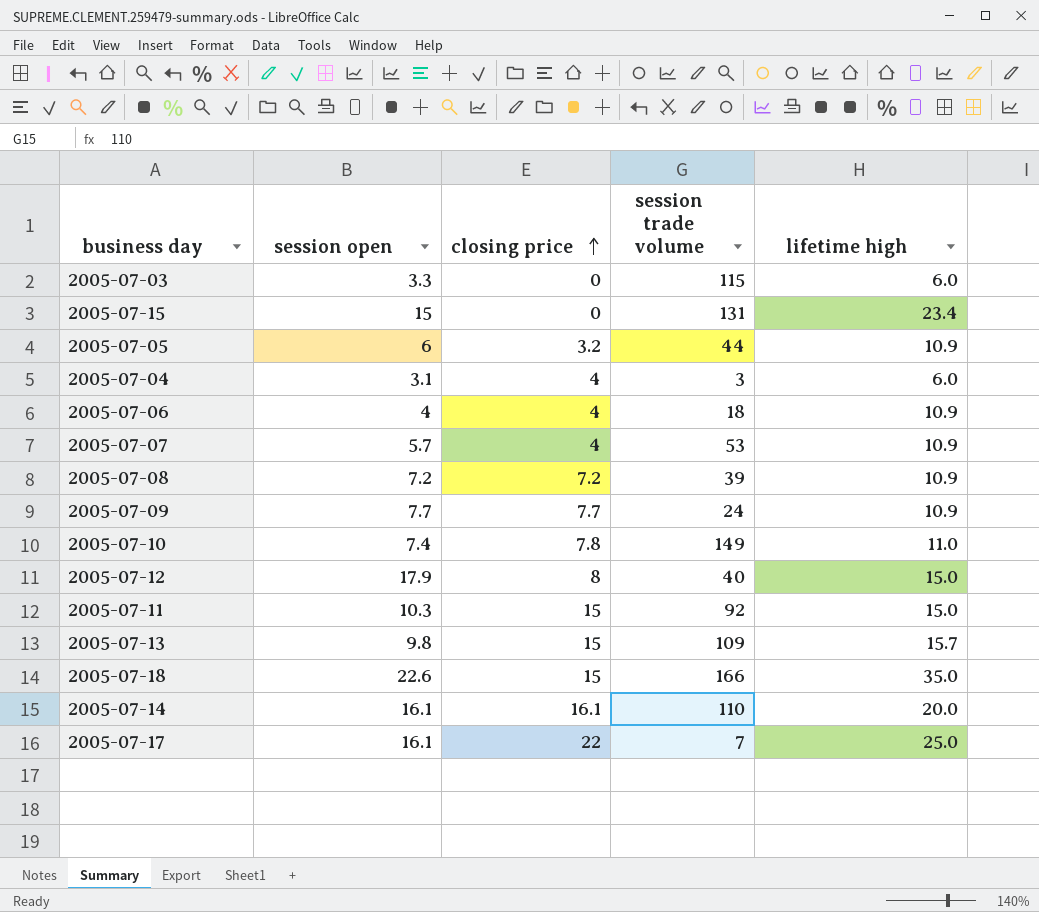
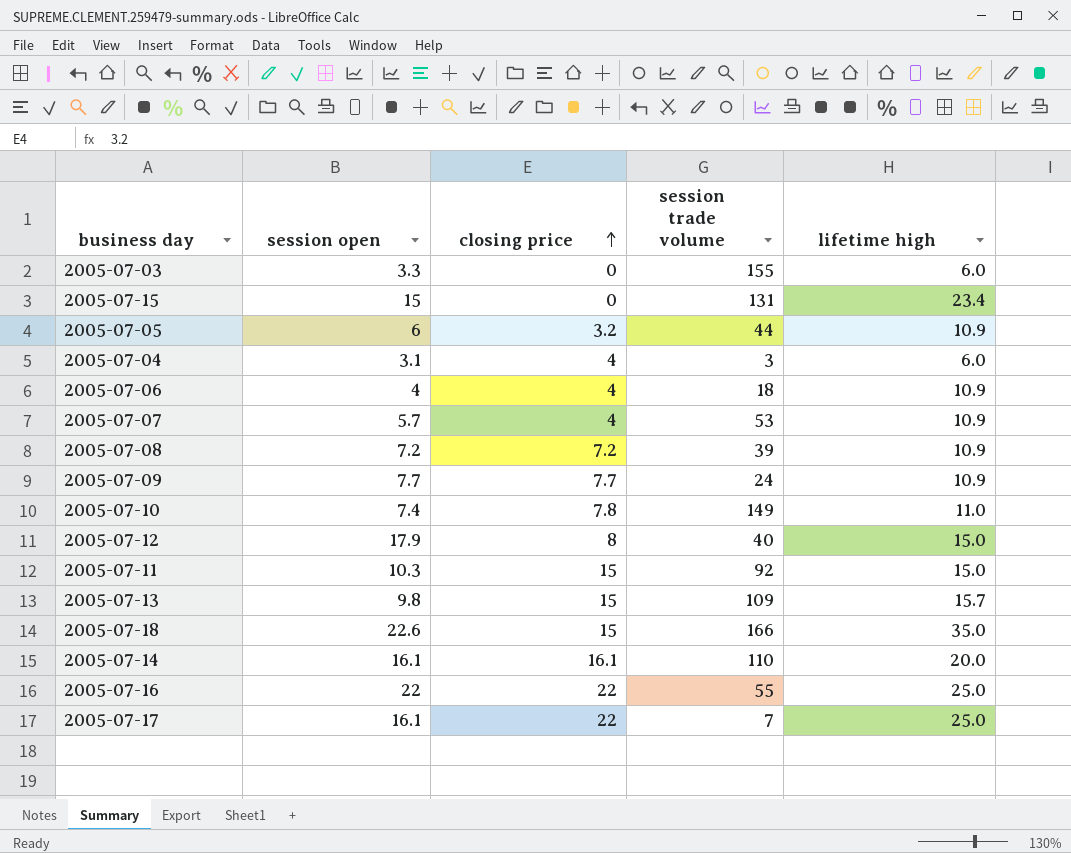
2005-07-03 | session trade volume: 115 -> 155
row 2005-07-16: none -> 22 | 22 | 55 | 25.0

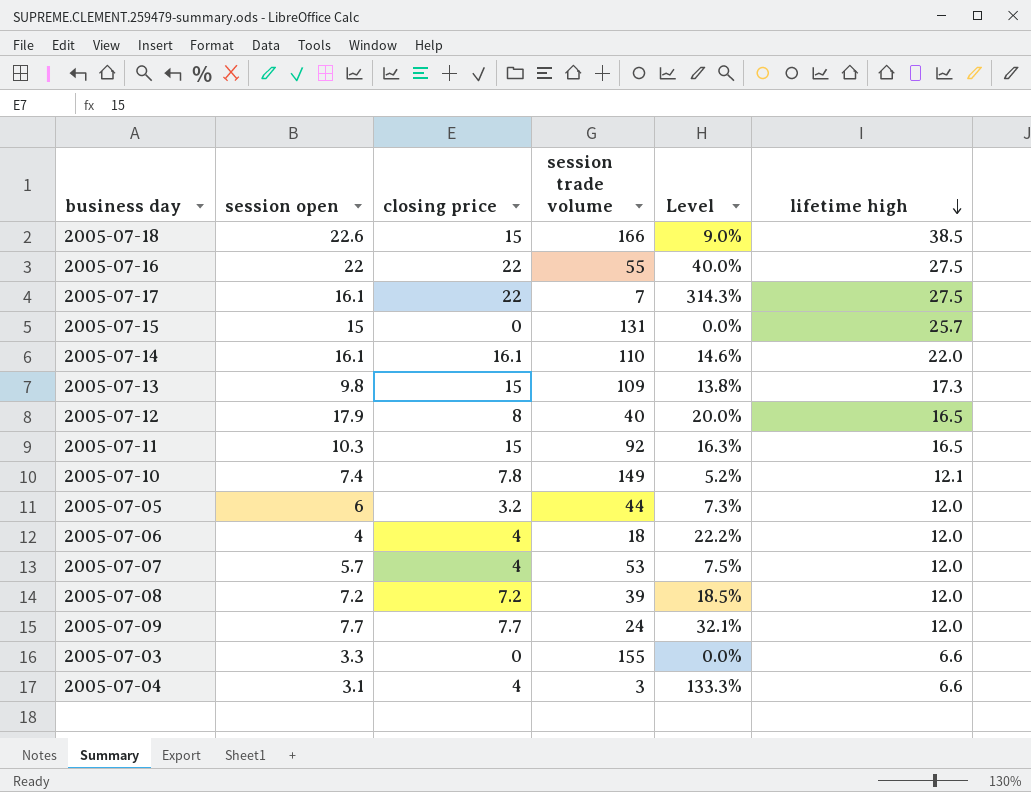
row order: closing price ascending -> lifetime high descending
column Level | formula: none -> [closing price] / [session trade volume]
2005-07-18 | lifetime high: 35.0 -> 38.5
2005-07-16 | lifetime high: 25.0 -> 27.5
2005-07-17 | lifetime high: 25.0 -> 27.5
2005-07-15 | lifetime high: 23.4 -> 25.7
2005-07-14 | lifetime high: 20.0 -> 22.0
2005-07-13 | lifetime high: 15.7 -> 17.3
2005-07-12 | lifetime high: 15.0 -> 16.5
2005-07-11 | lifetime high: 15.0 -> 16.5
2005-07-10 | lifetime high: 11.0 -> 12.1
2005-07-05 | lifetime high: 10.9 -> 12.0
2005-07-06 | lifetime high: 10.9 -> 12.0
2005-07-07 | lifetime high: 10.9 -> 12.0
2005-07-08 | lifetime high: 10.9 -> 12.0
2005-07-09 | lifetime high: 10.9 -> 12.0
2005-07-03 | lifetime high: 6.0 -> 6.6
2005-07-04 | lifetime high: 6.0 -> 6.6

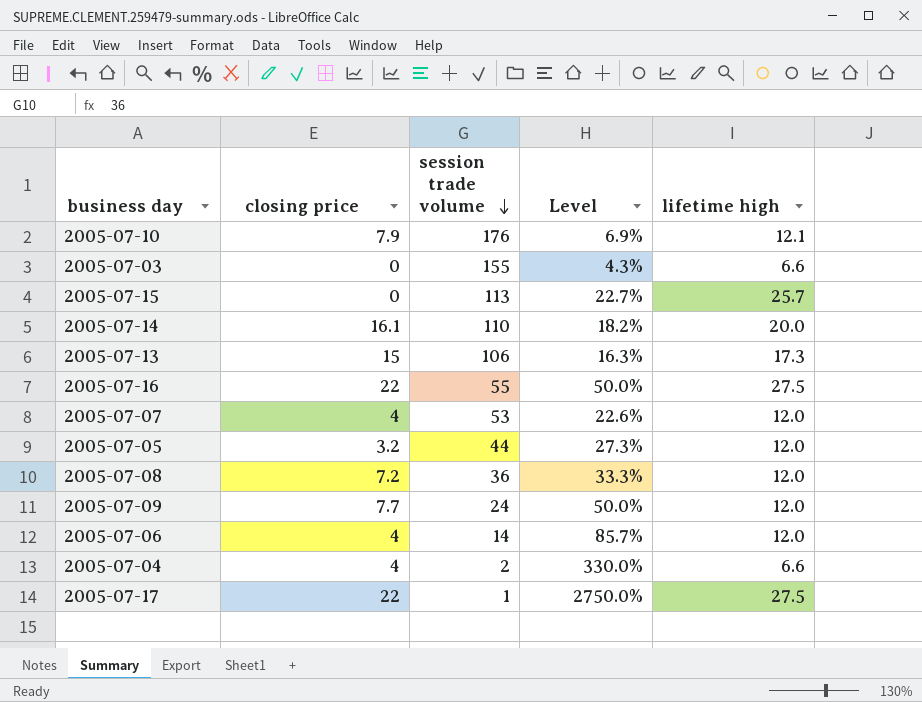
row order: lifetime high descending -> session trade volume descending
column session open | position: 2 -> none
column Level | formula: [closing price] / [session trade volume] -> [lifetime high] / [session trade volume]
row 2005-07-18: 22.6 | 15 | 166 | 9.0% | 38.5 -> none
row 2005-07-12: 17.9 | 8 | 40 | 20.0% | 16.5 -> none
row 2005-07-11: 10.3 | 15 | 92 | 16.3% | 16.5 -> none
2005-07-10 | closing price: 7.8 -> 7.9
2005-07-10 | session trade volume: 149 -> 176
2005-07-15 | session trade volume: 131 -> 113
2005-07-14 | lifetime high: 22.0 -> 20.0
2005-07-13 | session trade volume: 109 -> 106
2005-07-08 | session trade volume: 39 -> 36
2005-07-06 | session trade volume: 18 -> 14
2005-07-04 | session trade volume: 3 -> 2
2005-07-17 | session trade volume: 7 -> 1

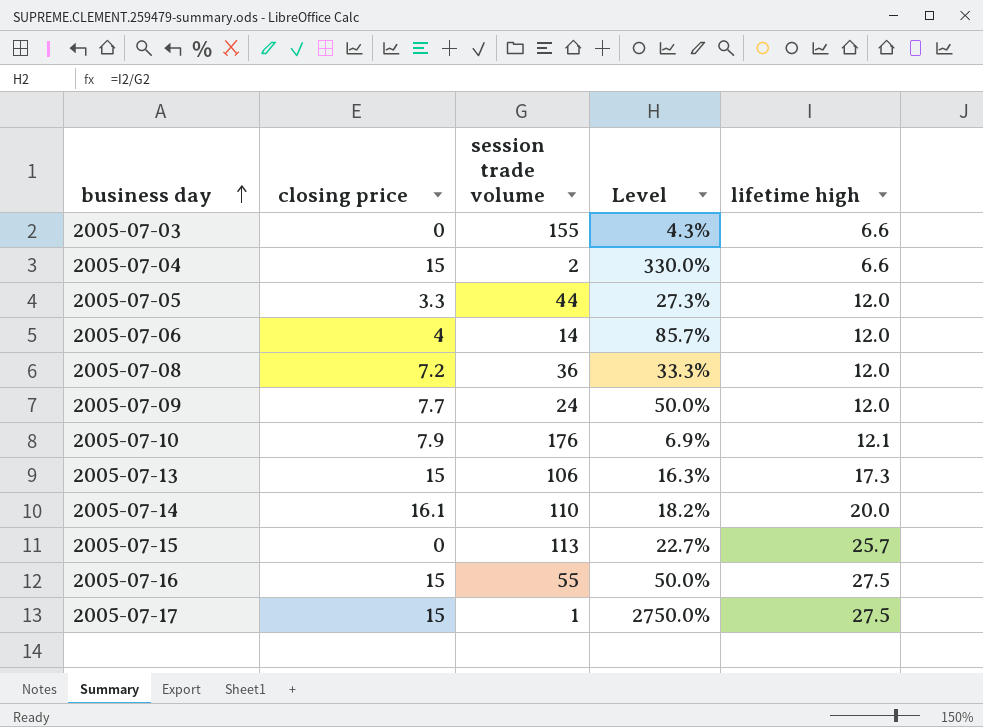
row order: session trade volume descending -> business day ascending
row 2005-07-07: 4 | 53 | 22.6% | 12.0 -> none
2005-07-04 | closing price: 4 -> 15
2005-07-05 | closing price: 3.2 -> 3.3
2005-07-16 | closing price: 22 -> 15
2005-07-17 | closing price: 22 -> 15

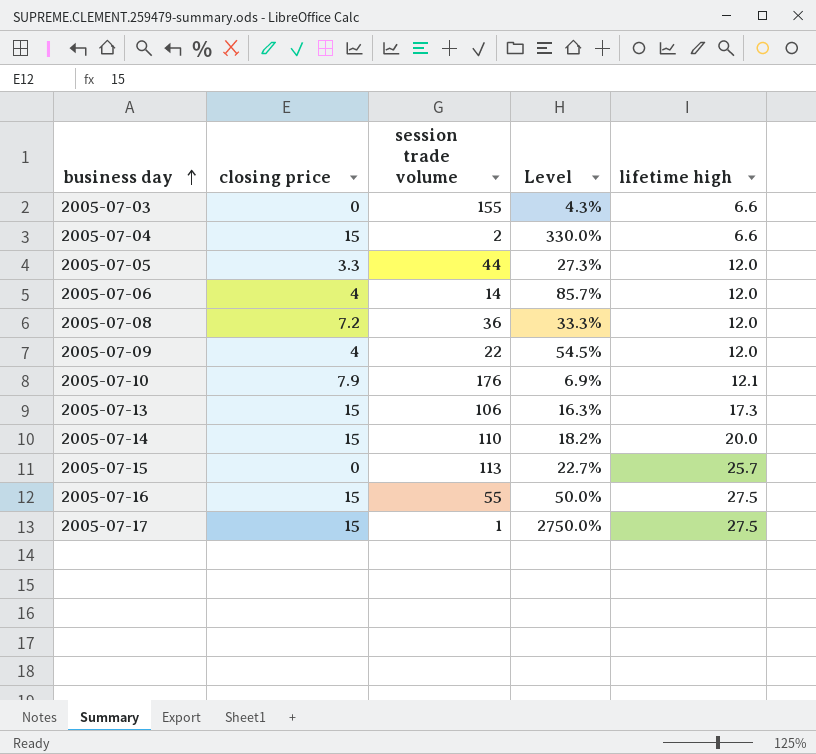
2005-07-09 | closing price: 7.7 -> 4
2005-07-09 | session trade volume: 24 -> 22
2005-07-09 | Level: 50.0% -> 54.5%
2005-07-14 | closing price: 16.1 -> 15

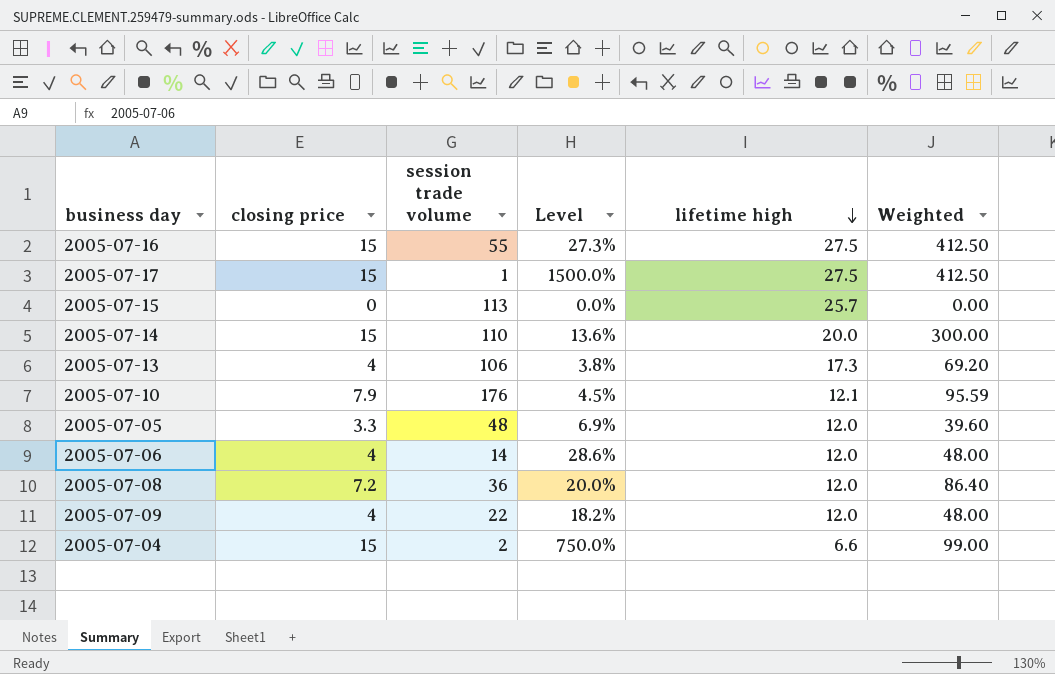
row order: business day ascending -> lifetime high descending
column Level | formula: [lifetime high] / [session trade volume] -> [closing price] / [session trade volume]
column Weighted | formula: none -> [closing price] * [lifetime high]
row 2005-07-03: 0 | 155 | 4.3% | 6.6 -> none
2005-07-13 | closing price: 15 -> 4
2005-07-05 | session trade volume: 44 -> 48

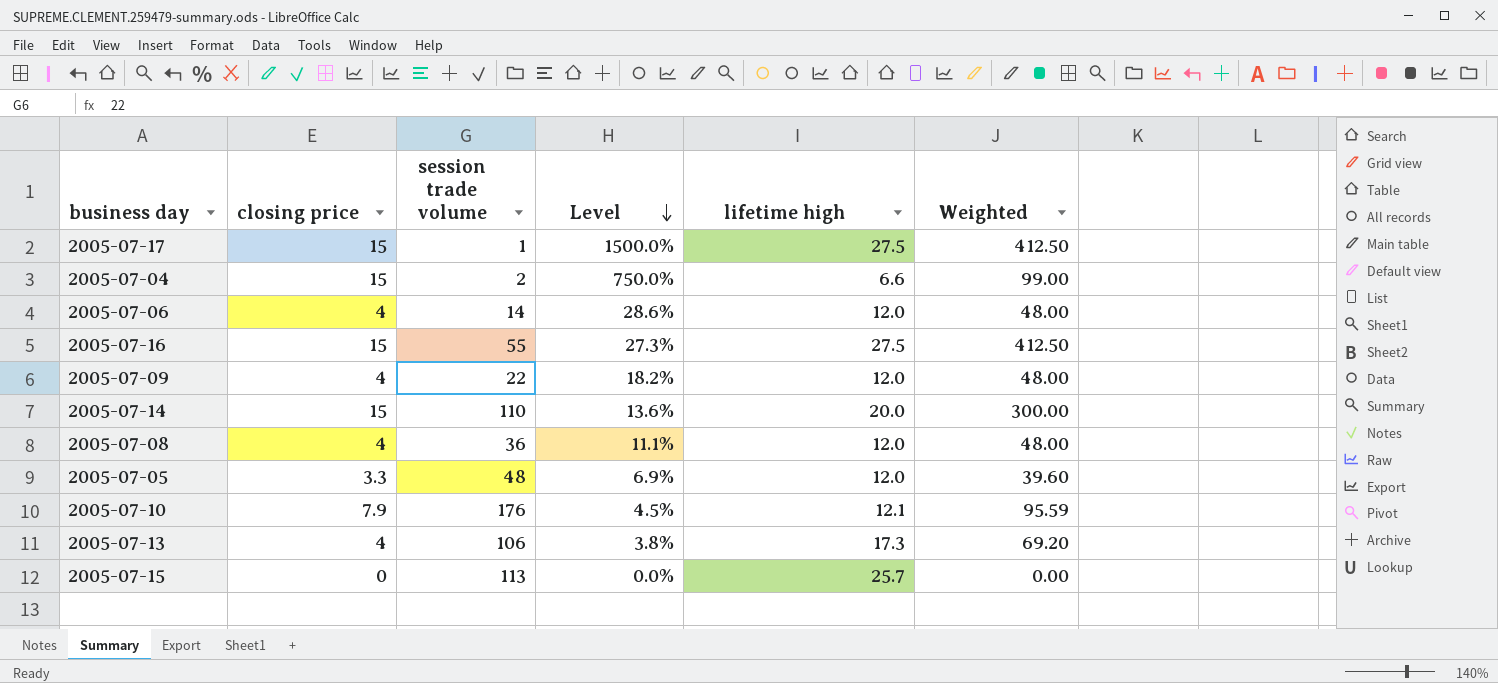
row order: lifetime high descending -> Level descending
2005-07-08 | closing price: 7.2 -> 4
2005-07-08 | Level: 20.0% -> 11.1%
2005-07-08 | Weighted: 86.40 -> 48.00

